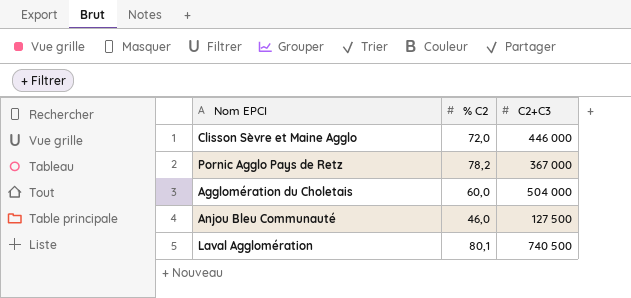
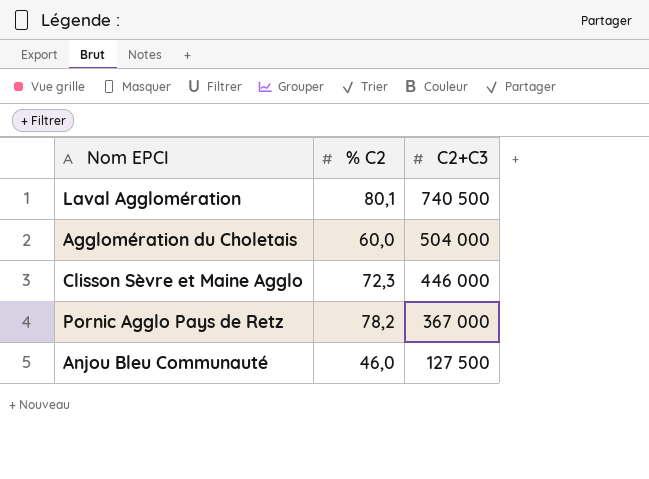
row order: none -> C2+C3 descending
Clisson Sèvre et Maine Agglo | % C2: 72,0 -> 72,3

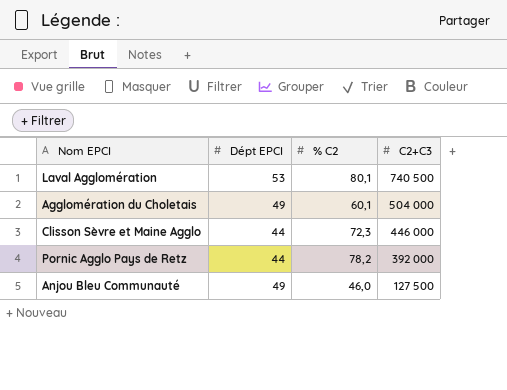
column Dépt EPCI | position: none -> 2
Agglomération du Choletais | % C2: 60,0 -> 60,1
Pornic Agglo Pays de Retz | C2+C3: 367 000 -> 392 000

